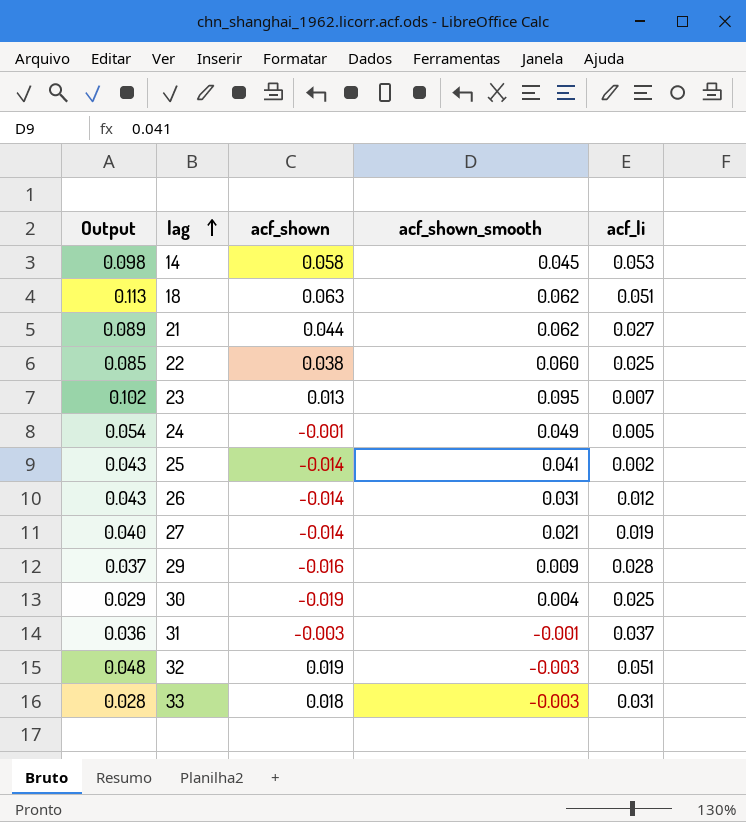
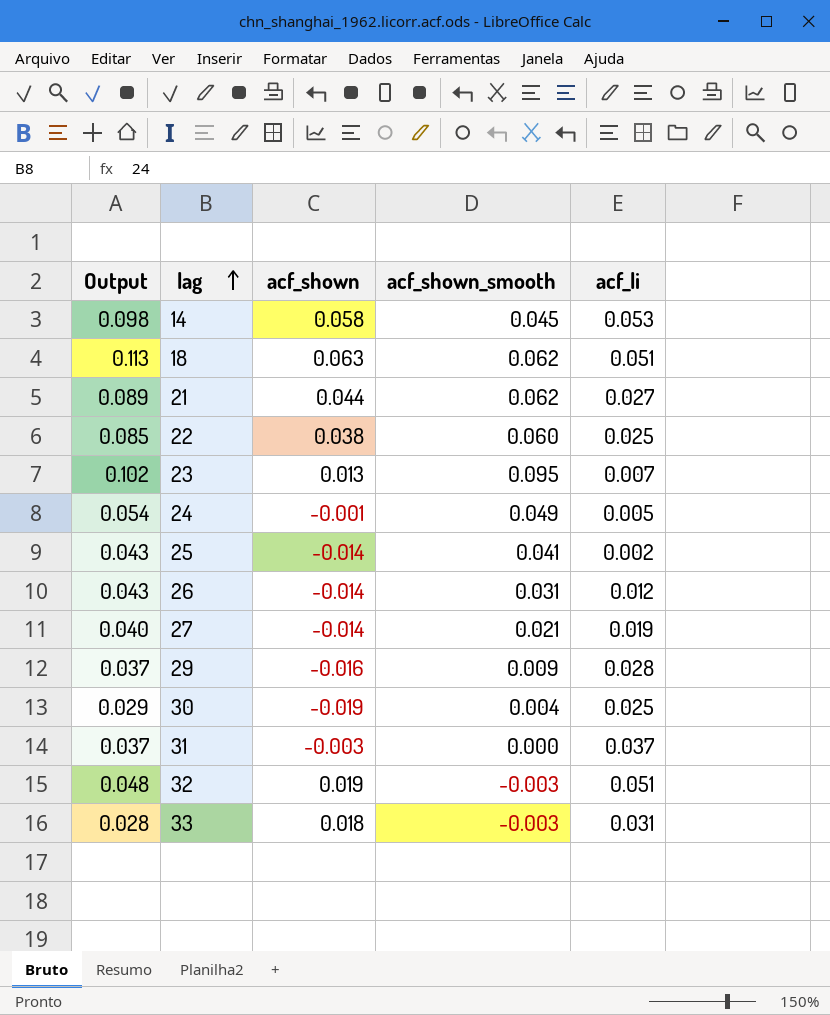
31 | Output: 0.036 -> 0.037
31 | acf_shown_smooth: -0.001 -> 0.000

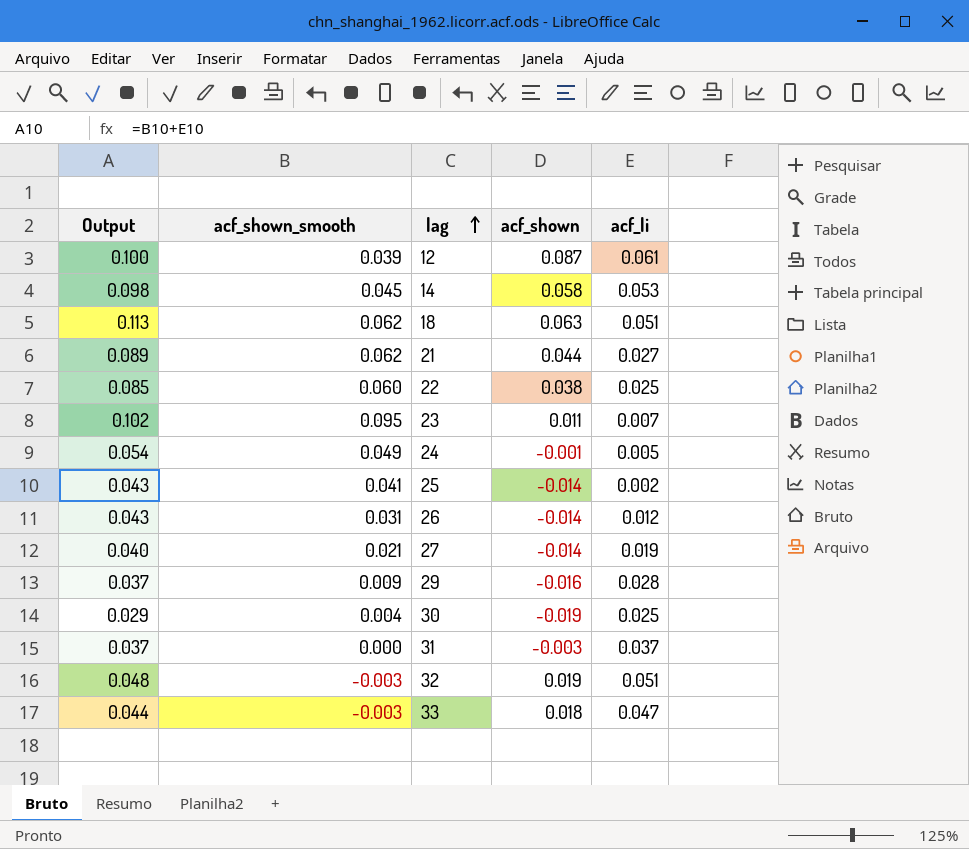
column acf_shown_smooth | position: 4 -> 2
row 12: none -> 0.100 | 0.039 | 0.087 | 0.061
23 | acf_shown: 0.013 -> 0.011
33 | Output: 0.028 -> 0.044
33 | acf_li: 0.031 -> 0.047

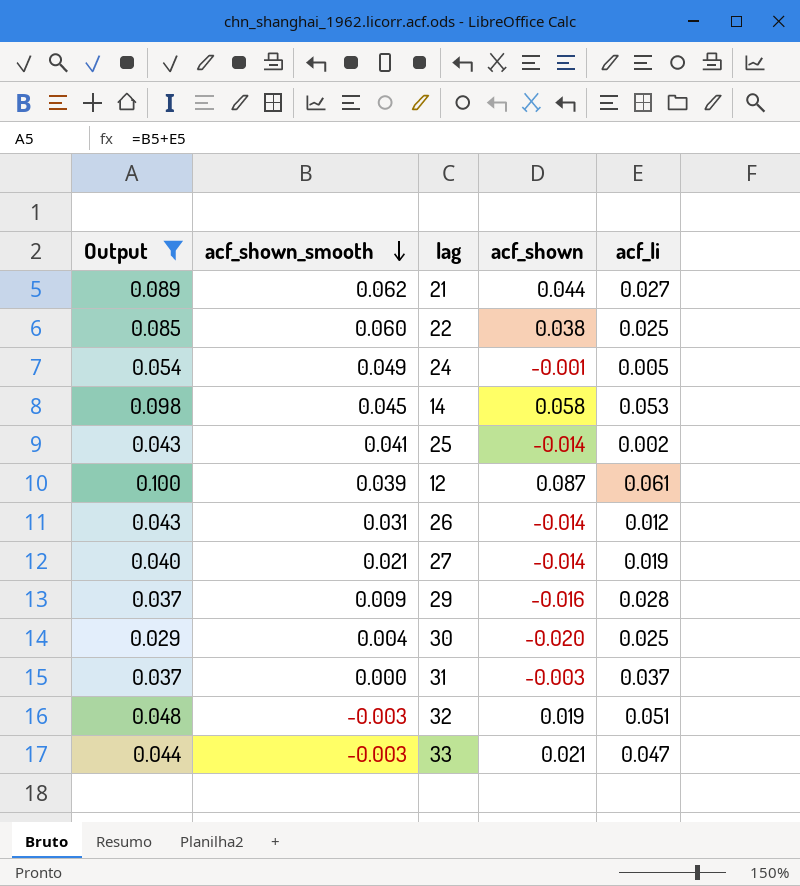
filter: none -> Output <= 0.100
row order: lag ascending -> acf_shown_smooth descending
30 | acf_shown: -0.019 -> -0.020
33 | acf_shown: 0.018 -> 0.021

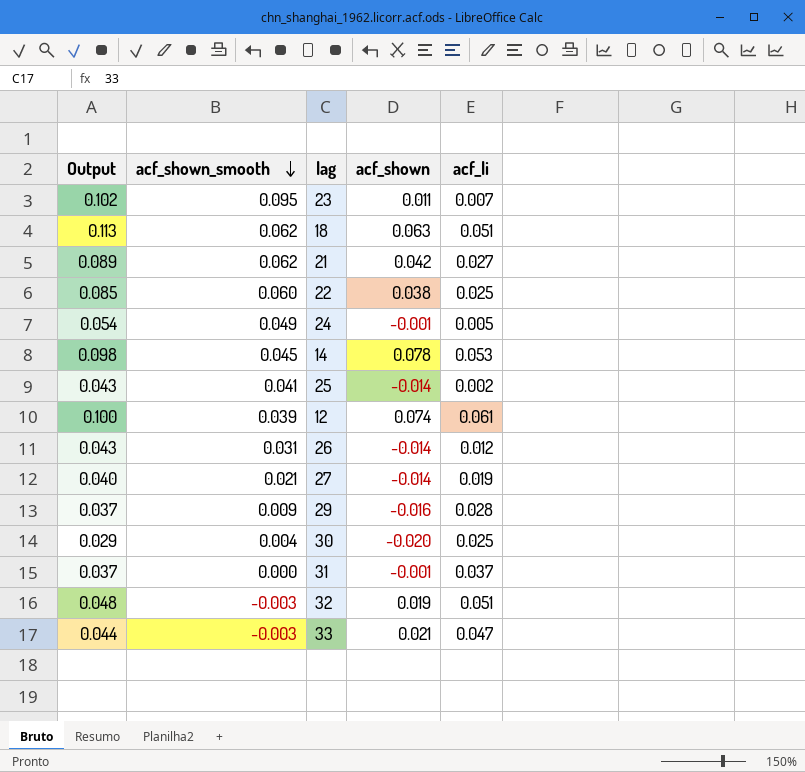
filter: Output <= 0.100 -> none
21 | acf_shown: 0.044 -> 0.042
14 | acf_shown: 0.058 -> 0.078
12 | acf_shown: 0.087 -> 0.074
31 | acf_shown: -0.003 -> -0.001

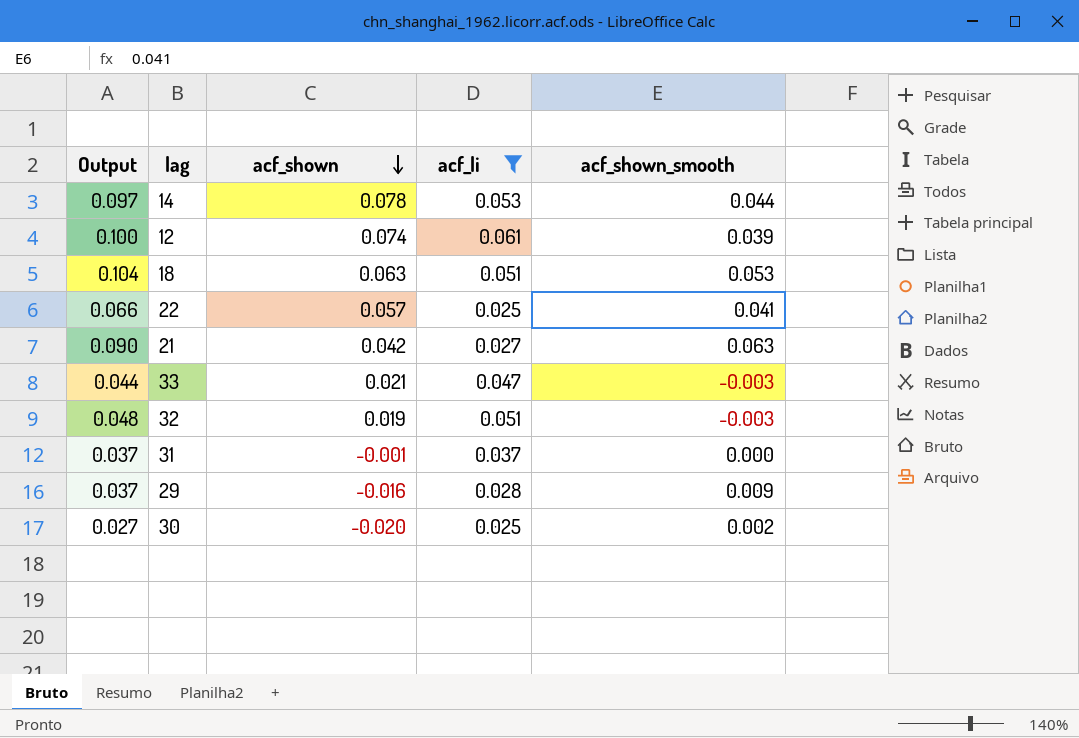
filter: none -> acf_li >= 0.025
row order: acf_shown_smooth descending -> acf_shown descending
column acf_shown_smooth | position: 2 -> 5
14 | Output: 0.098 -> 0.097
14 | acf_shown_smooth: 0.045 -> 0.044
18 | Output: 0.113 -> 0.104
18 | acf_shown_smooth: 0.062 -> 0.053
22 | Output: 0.085 -> 0.066
22 | acf_shown: 0.038 -> 0.057
22 | acf_shown_smooth: 0.060 -> 0.041
21 | Output: 0.089 -> 0.090
21 | acf_shown_smooth: 0.062 -> 0.063
30 | Output: 0.029 -> 0.027
30 | acf_shown_smooth: 0.004 -> 0.002

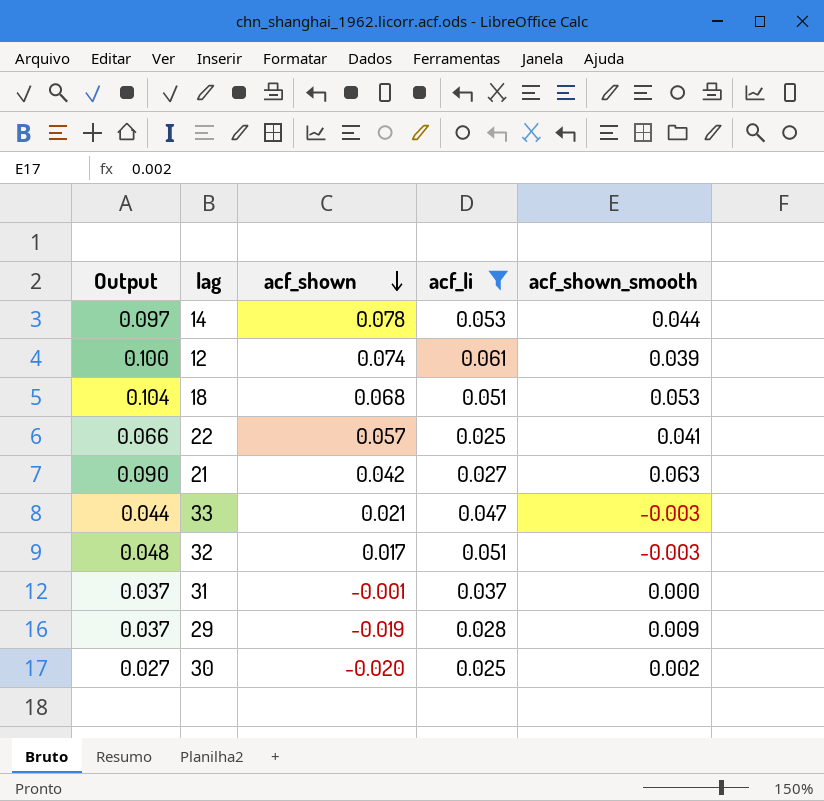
18 | acf_shown: 0.063 -> 0.068
32 | acf_shown: 0.019 -> 0.017
29 | acf_shown: -0.016 -> -0.019

